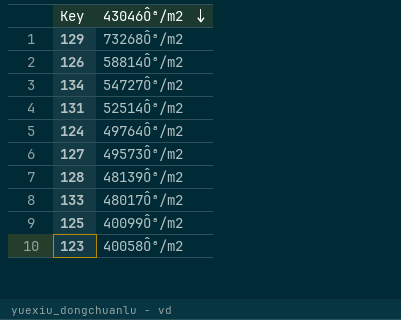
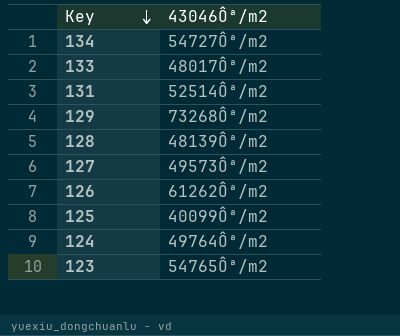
row order: 43046Ôª/m2 descending -> Key descending
126 | 43046Ôª/m2: 58814Ôª/m2 -> 61262Ôª/m2
123 | 43046Ôª/m2: 40058Ôª/m2 -> 54765Ôª/m2

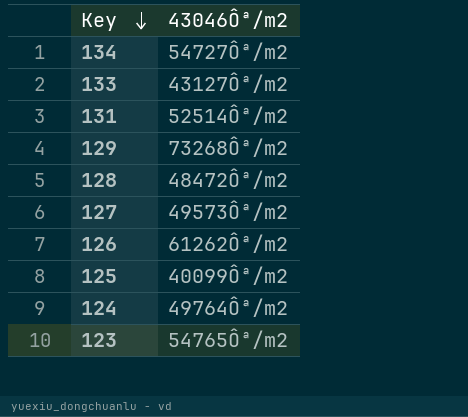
133 | 43046Ôª/m2: 48017Ôª/m2 -> 43127Ôª/m2
128 | 43046Ôª/m2: 48139Ôª/m2 -> 48472Ôª/m2

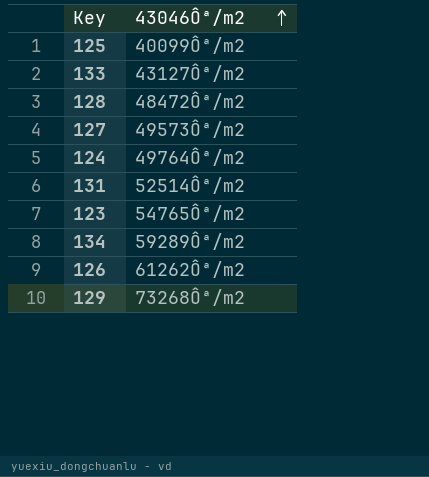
row order: Key descending -> 43046Ôª/m2 ascending
134 | 43046Ôª/m2: 54727Ôª/m2 -> 59289Ôª/m2

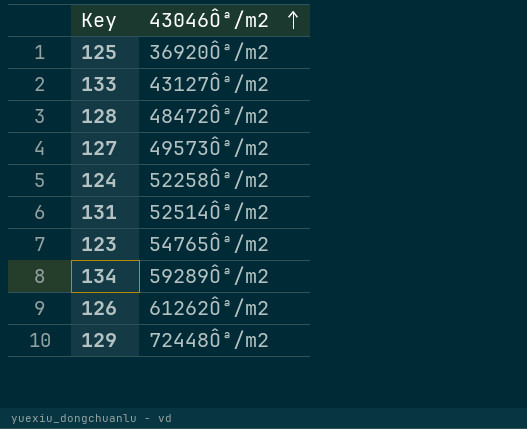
125 | 43046Ôª/m2: 40099Ôª/m2 -> 36920Ôª/m2
124 | 43046Ôª/m2: 49764Ôª/m2 -> 52258Ôª/m2
129 | 43046Ôª/m2: 73268Ôª/m2 -> 72448Ôª/m2

